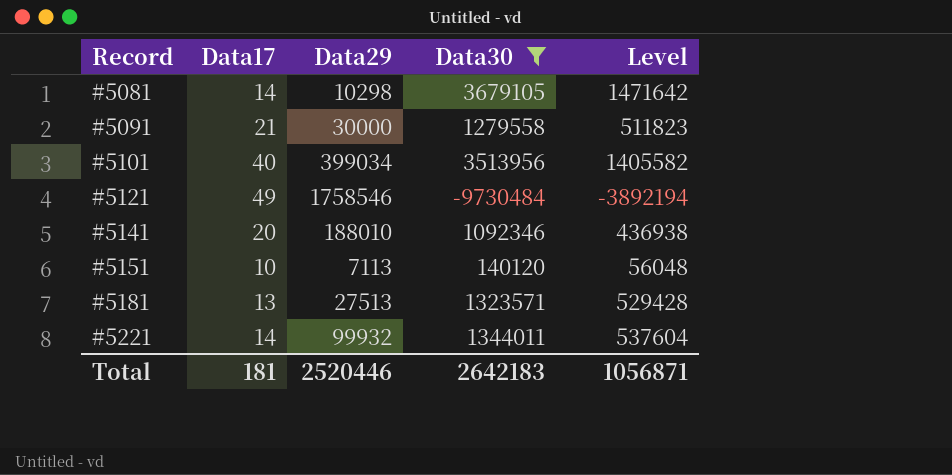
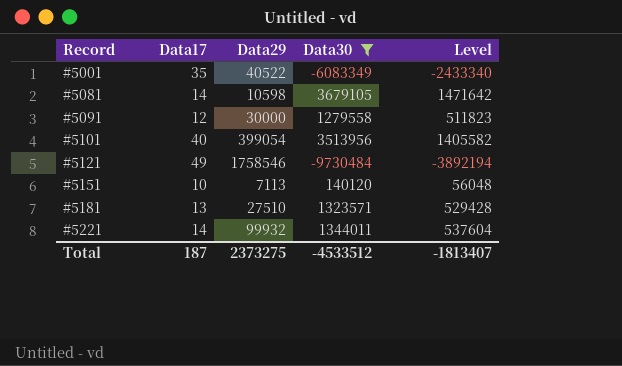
row #5141: 20 | 188010 | 1092346 | 436938 -> none
row #5001: none -> 35 | 40522 | -6083349 | -2433340
#5081 | Data29: 10298 -> 10598
#5091 | Data17: 21 -> 12
#5101 | Data29: 399034 -> 399054
#5181 | Data29: 27513 -> 27510
Total | Data17: 181 -> 187
Total | Data29: 2520446 -> 2373275
Total | Data30: 2642183 -> -4533512
Total | Level: 1056871 -> -1813407

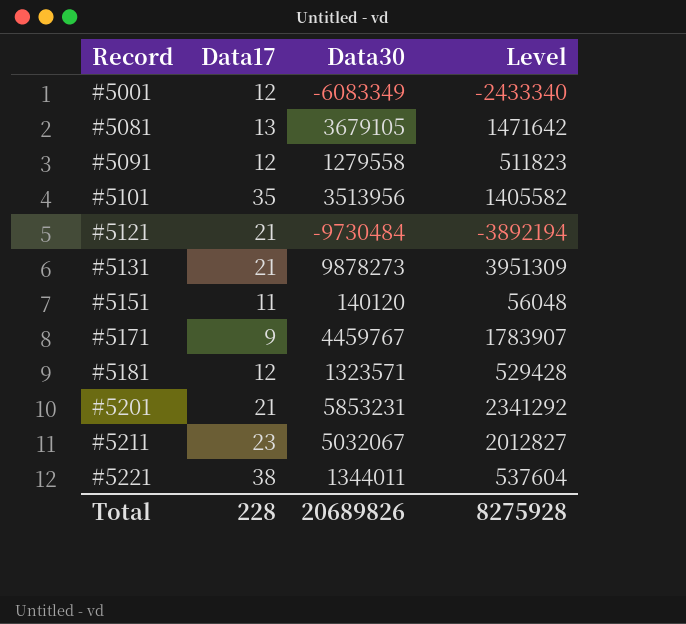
filter: Data30 <= 3679105 -> none
column Data29 | position: 3 -> none
#5001 | Data17: 35 -> 12
#5081 | Data17: 14 -> 13
#5101 | Data17: 40 -> 35
#5121 | Data17: 49 -> 21
#5151 | Data17: 10 -> 11
#5181 | Data17: 13 -> 12
#5221 | Data17: 14 -> 38
Total | Data17: 187 -> 228
Total | Data30: -4533512 -> 20689826
Total | Level: -1813407 -> 8275928

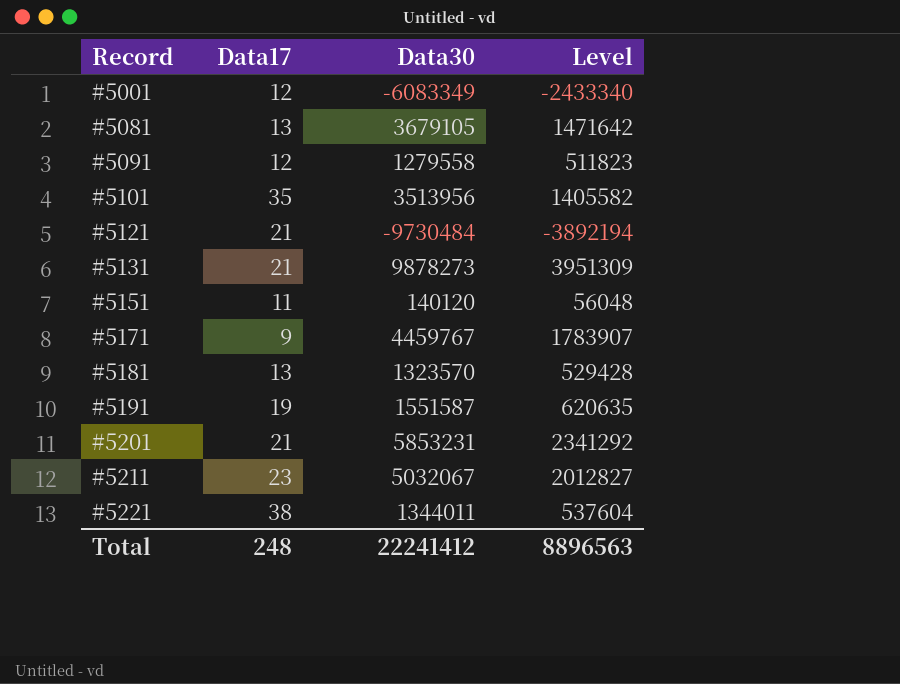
#5181 | Data17: 12 -> 13
#5181 | Data30: 1323571 -> 1323570
row #5191: none -> 19 | 1551587 | 620635
Total | Data17: 228 -> 248
Total | Data30: 20689826 -> 22241412
Total | Level: 8275928 -> 8896563

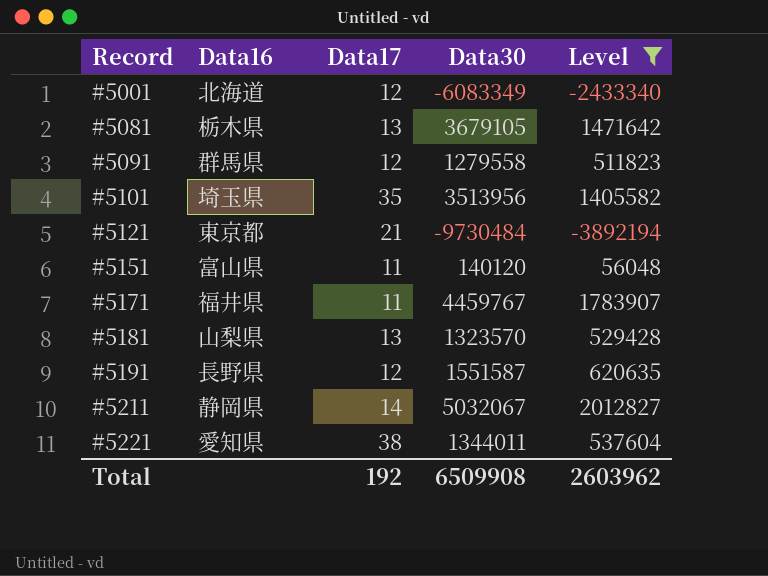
filter: none -> Level <= 2012827
column Data16 | position: none -> 2
#5171 | Data17: 9 -> 11
#5191 | Data17: 19 -> 12
#5211 | Data17: 23 -> 14
Total | Data17: 248 -> 192
Total | Data30: 22241412 -> 6509908
Total | Level: 8896563 -> 2603962

